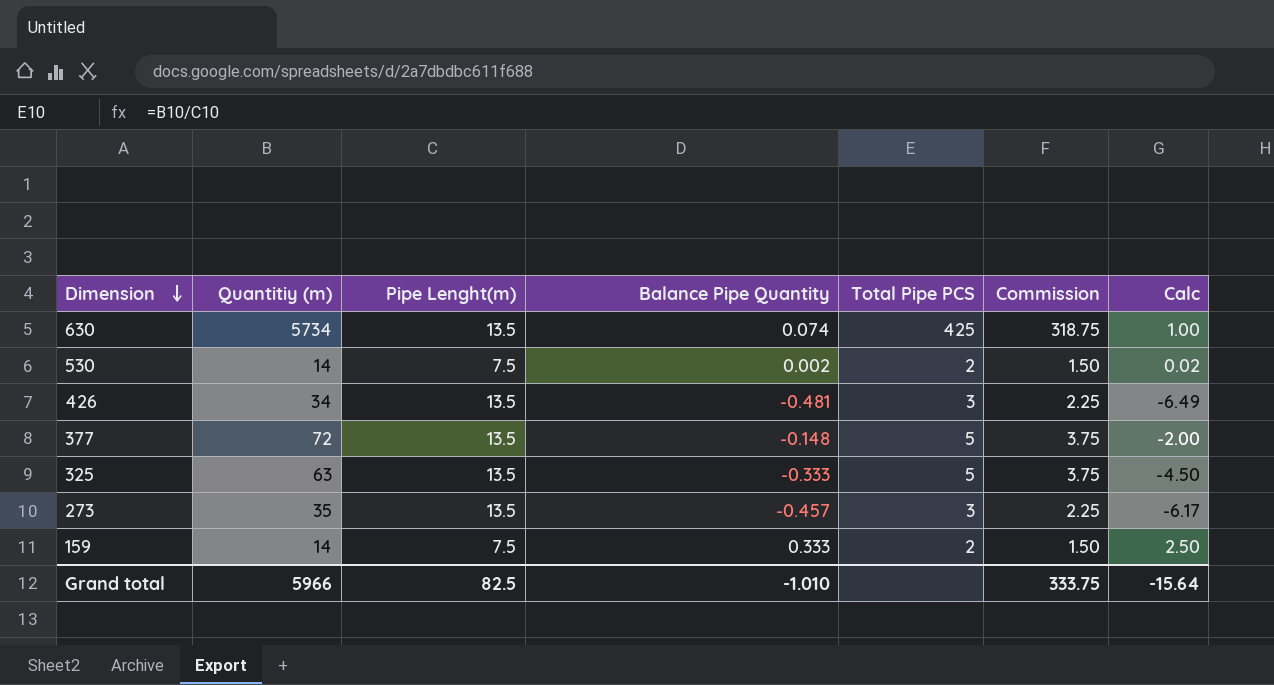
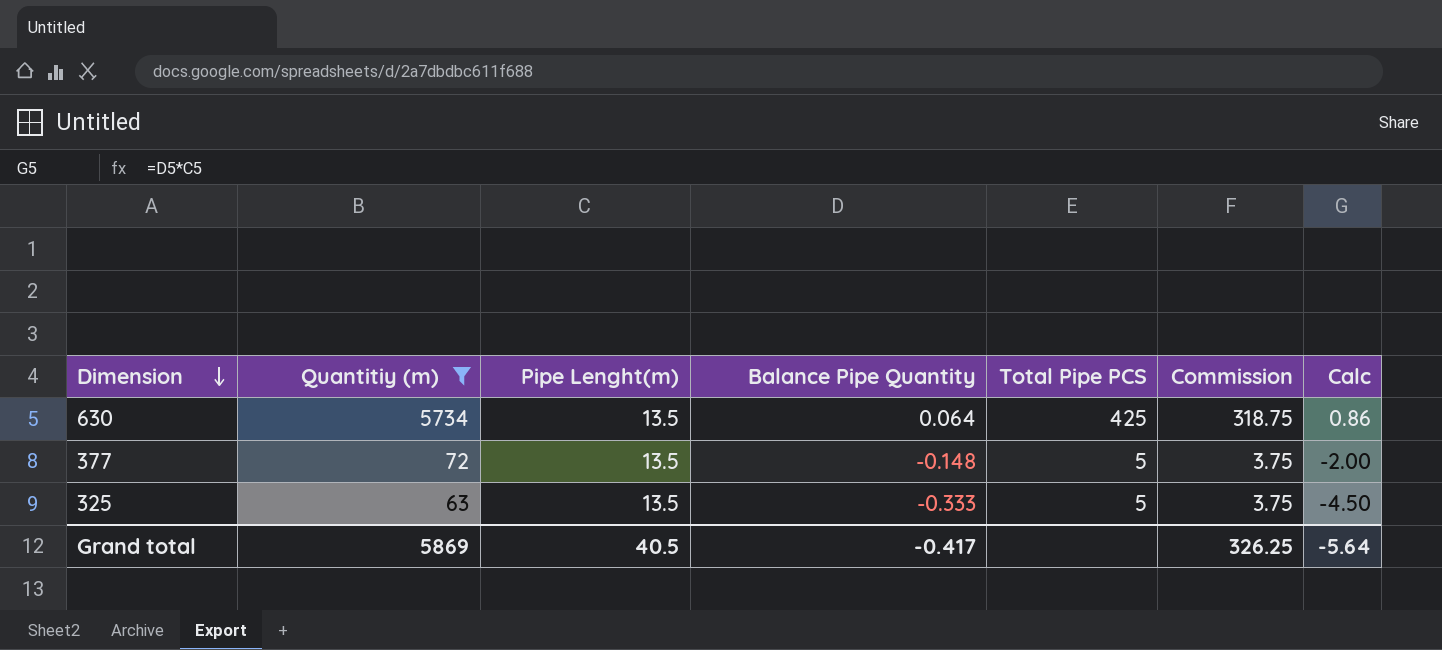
filter: none -> Quantitiy (m) >= 63
630 | Balance Pipe Quantity: 0.074 -> 0.064
630 | Calc: 1.00 -> 0.86
Grand total | Quantitiy (m): 5966 -> 5869
Grand total | Pipe Lenght(m): 82.5 -> 40.5
Grand total | Balance Pipe Quantity: -1.010 -> -0.417
Grand total | Commission: 333.75 -> 326.25
Grand total | Calc: -15.64 -> -5.64

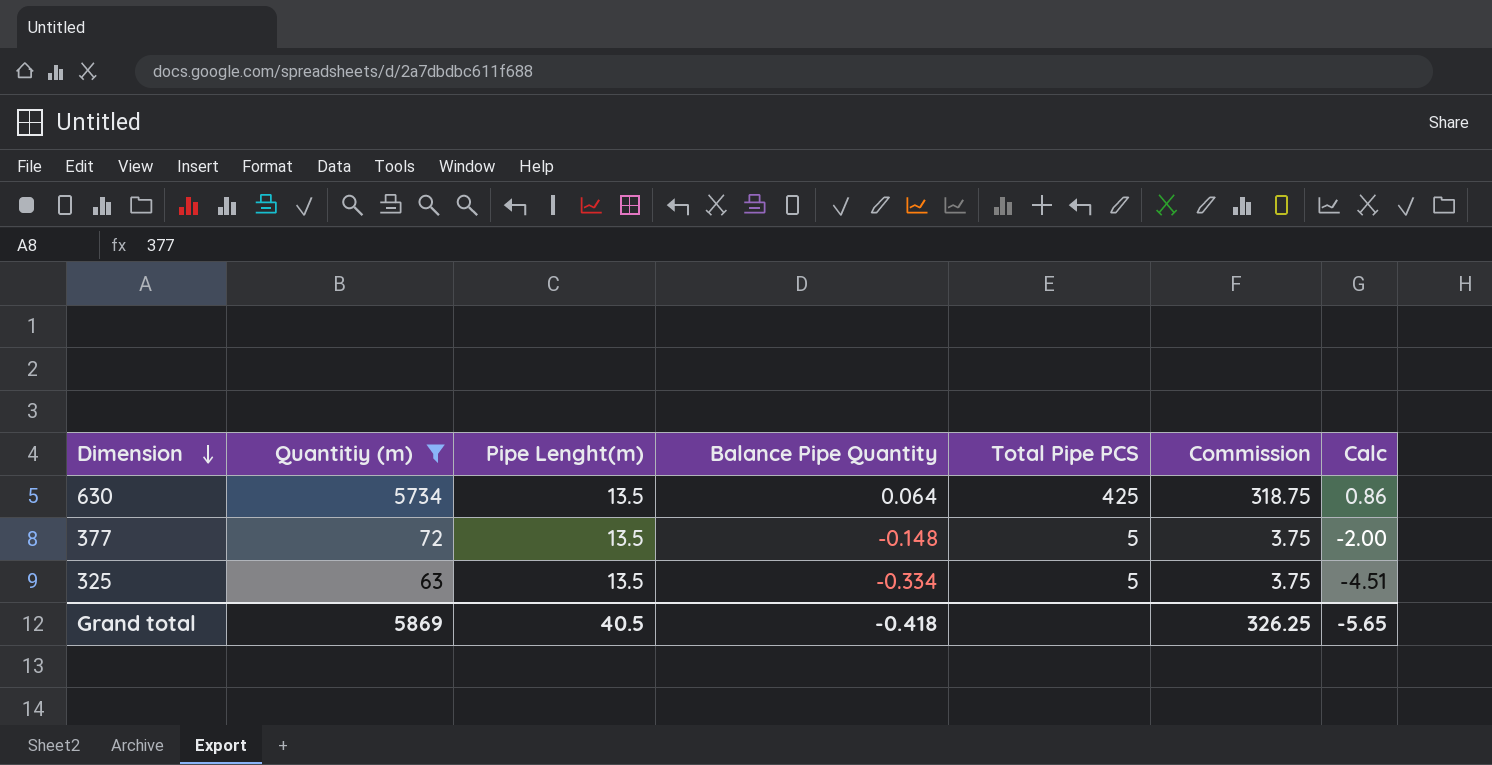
325 | Balance Pipe Quantity: -0.333 -> -0.334
325 | Calc: -4.50 -> -4.51
Grand total | Balance Pipe Quantity: -0.417 -> -0.418
Grand total | Calc: -5.64 -> -5.65

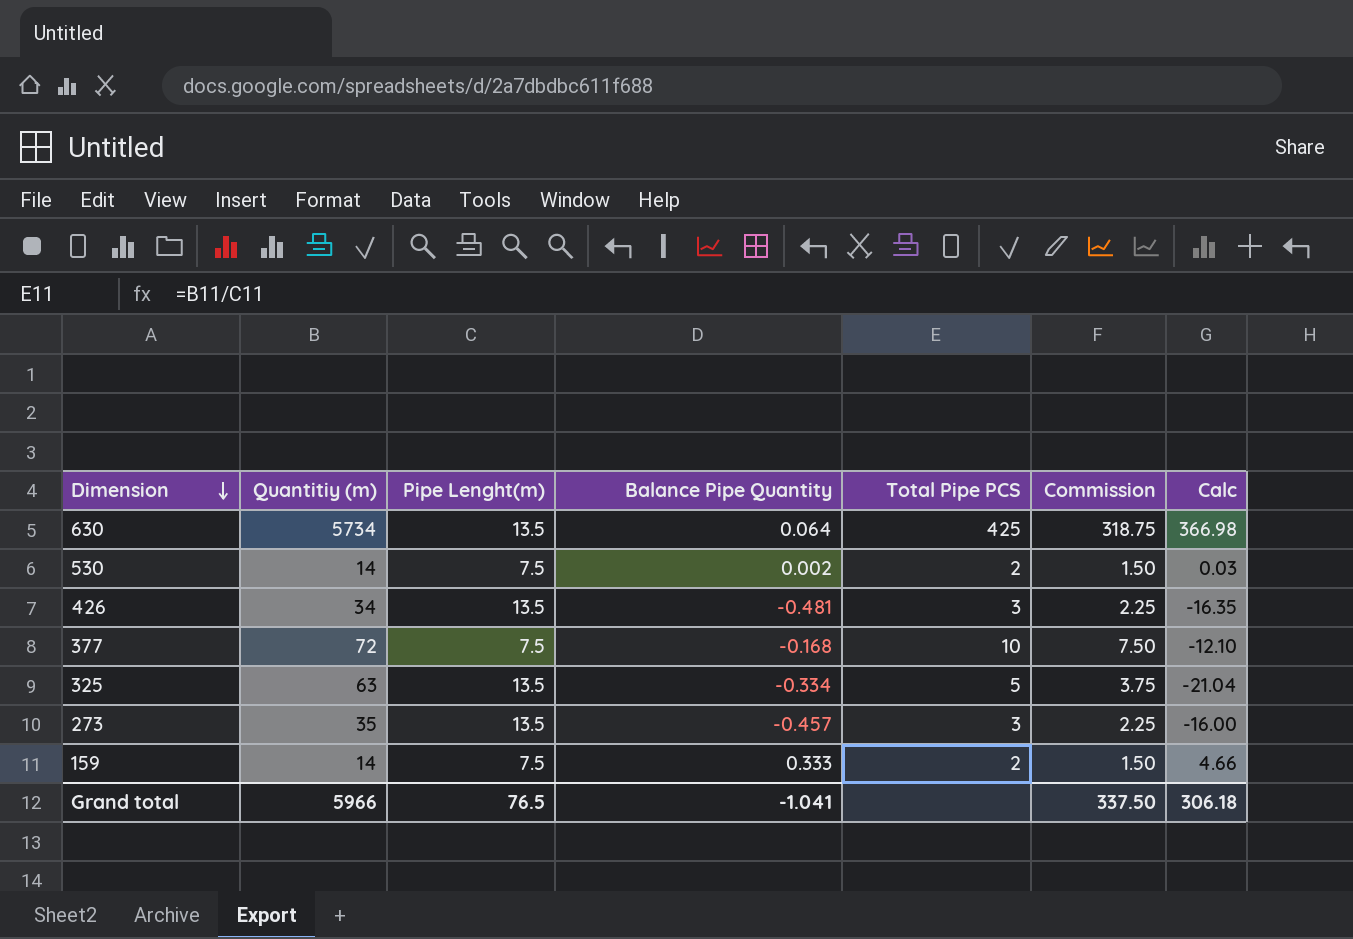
filter: Quantitiy (m) >= 63 -> none
column Calc | formula: [Pipe Lenght(m)] * [Balance Pipe Quantity] -> [Quantitiy (m)] * [Balance Pipe Quantity]
377 | Pipe Lenght(m): 13.5 -> 7.5
377 | Balance Pipe Quantity: -0.148 -> -0.168
377 | Total Pipe PCS: 5 -> 10
377 | Commission: 3.75 -> 7.50
Grand total | Quantitiy (m): 5869 -> 5966
Grand total | Pipe Lenght(m): 40.5 -> 76.5
Grand total | Balance Pipe Quantity: -0.418 -> -1.041
Grand total | Commission: 326.25 -> 337.50
Grand total | Calc: -5.65 -> 306.18

